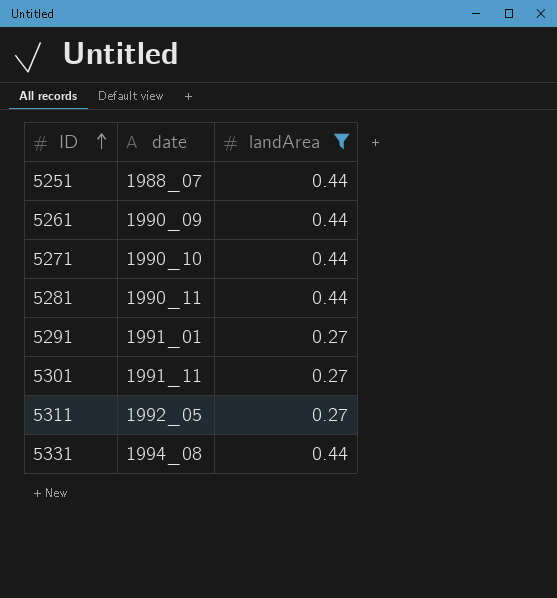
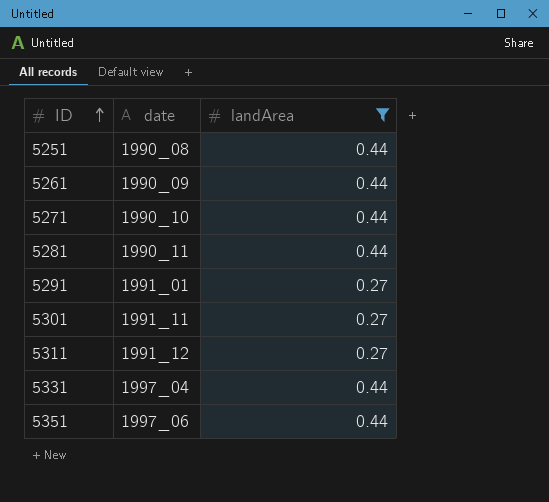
5251 | date: 1988_07 -> 1990_08
5311 | date: 1992_05 -> 1991_12
5331 | date: 1994_08 -> 1997_04
row 5351: none -> 1997_06 | 0.44

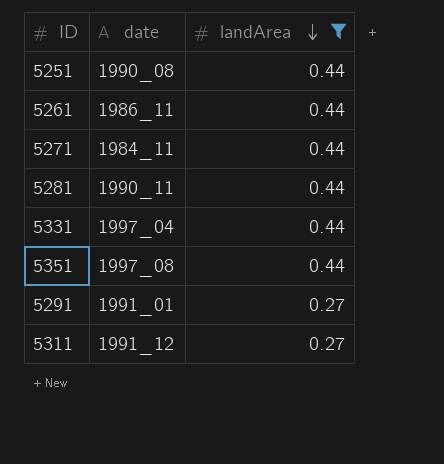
row order: ID ascending -> landArea descending
row 5301: 1991_11 | 0.27 -> none
5261 | date: 1990_09 -> 1986_11
5271 | date: 1990_10 -> 1984_11
5351 | date: 1997_06 -> 1997_08

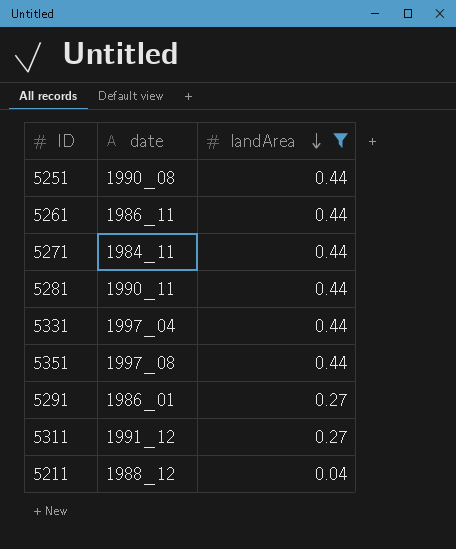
5291 | date: 1991_01 -> 1986_01
row 5211: none -> 1988_12 | 0.04

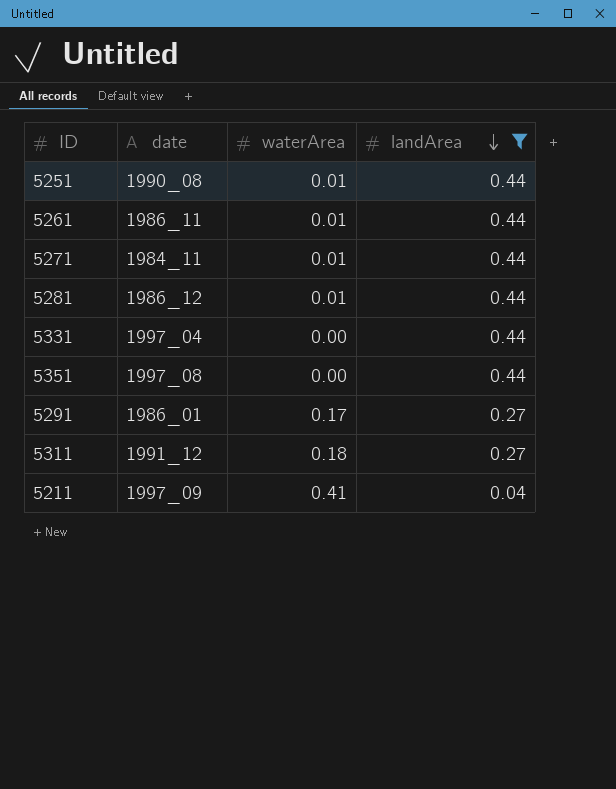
column waterArea | position: none -> 3
5281 | date: 1990_11 -> 1986_12
5211 | date: 1988_12 -> 1997_09

